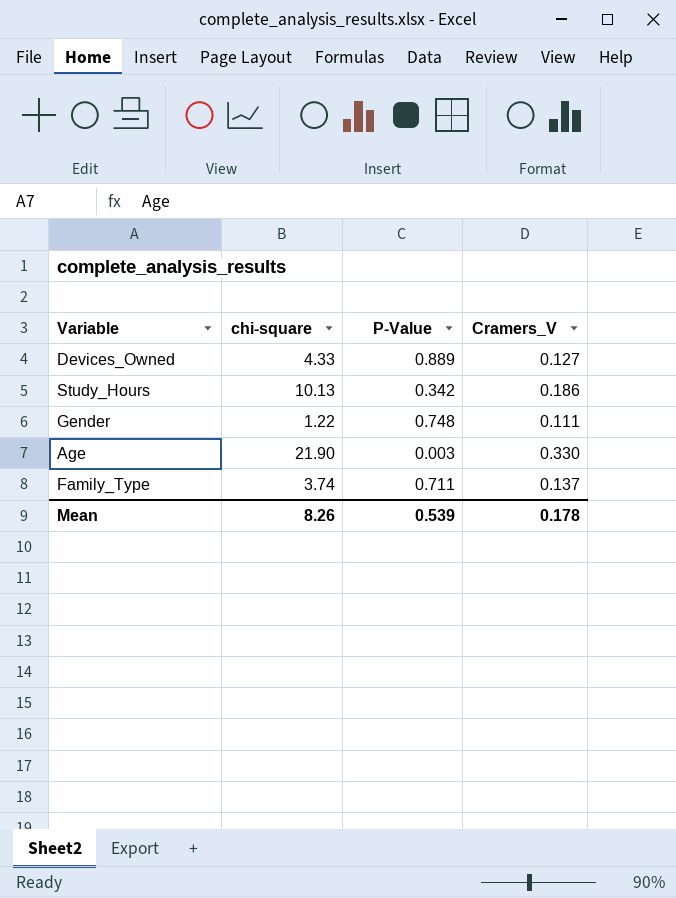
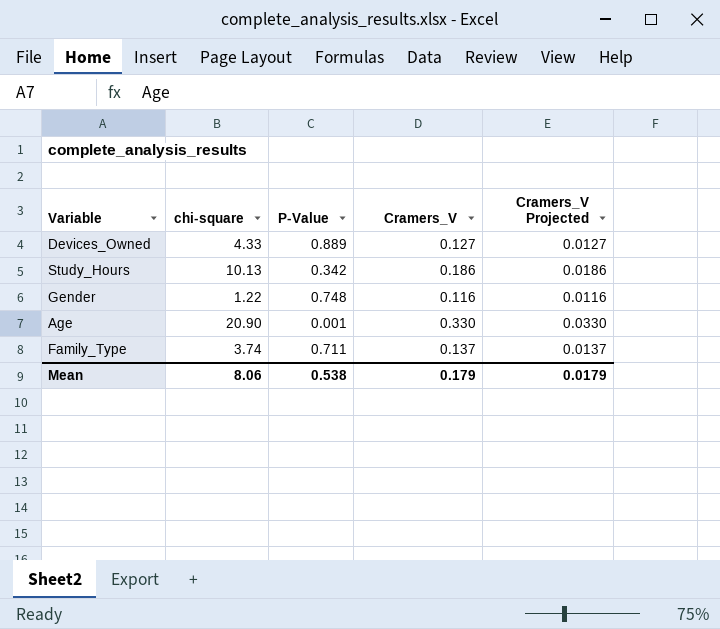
column Cramers_V Projected | formula: none -> [Cramers_V] * 0.1
Gender | Cramers_V: 0.111 -> 0.116
Age | chi-square: 21.90 -> 20.90
Age | P-Value: 0.003 -> 0.001
Mean | chi-square: 8.26 -> 8.06
Mean | P-Value: 0.539 -> 0.538
Mean | Cramers_V: 0.178 -> 0.179

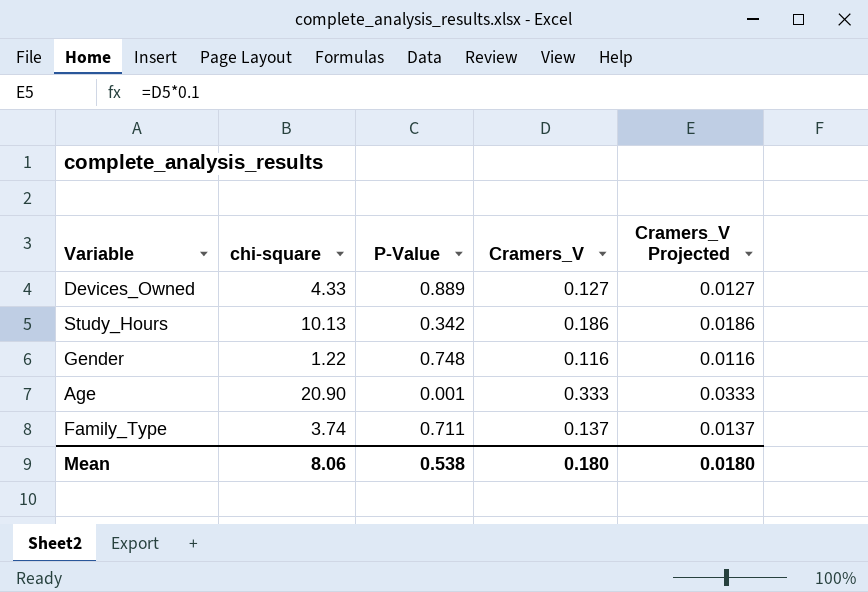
Age | Cramers_V: 0.330 -> 0.333
Age | Cramers_V Projected: 0.0330 -> 0.0333
Mean | Cramers_V: 0.179 -> 0.180
Mean | Cramers_V Projected: 0.0179 -> 0.0180

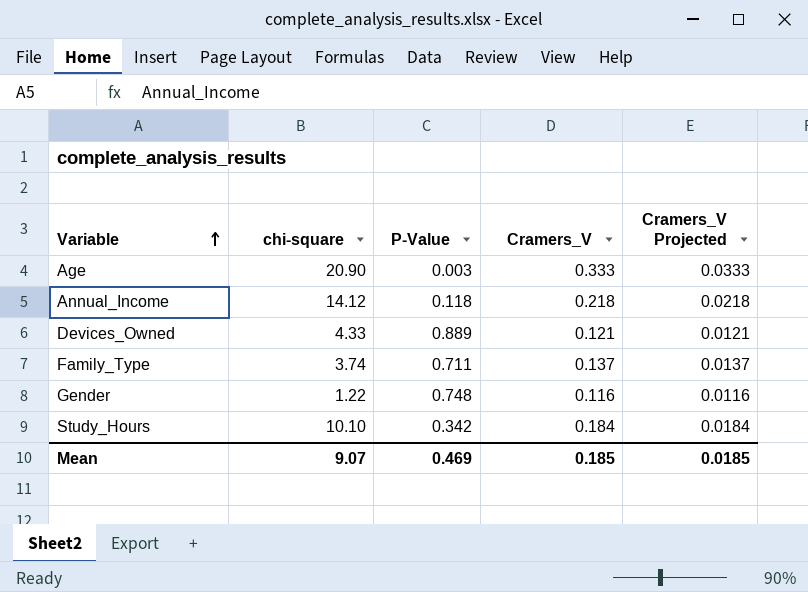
row order: none -> Variable ascending
Age | P-Value: 0.001 -> 0.003
row Annual_Income: none -> 14.12 | 0.118 | 0.218 | 0.0218
Devices_Owned | Cramers_V: 0.127 -> 0.121
Devices_Owned | Cramers_V Projected: 0.0127 -> 0.0121
Study_Hours | chi-square: 10.13 -> 10.10
Study_Hours | Cramers_V: 0.186 -> 0.184
Study_Hours | Cramers_V Projected: 0.0186 -> 0.0184
Mean | chi-square: 8.06 -> 9.07
Mean | P-Value: 0.538 -> 0.469
Mean | Cramers_V: 0.180 -> 0.185
Mean | Cramers_V Projected: 0.0180 -> 0.0185

